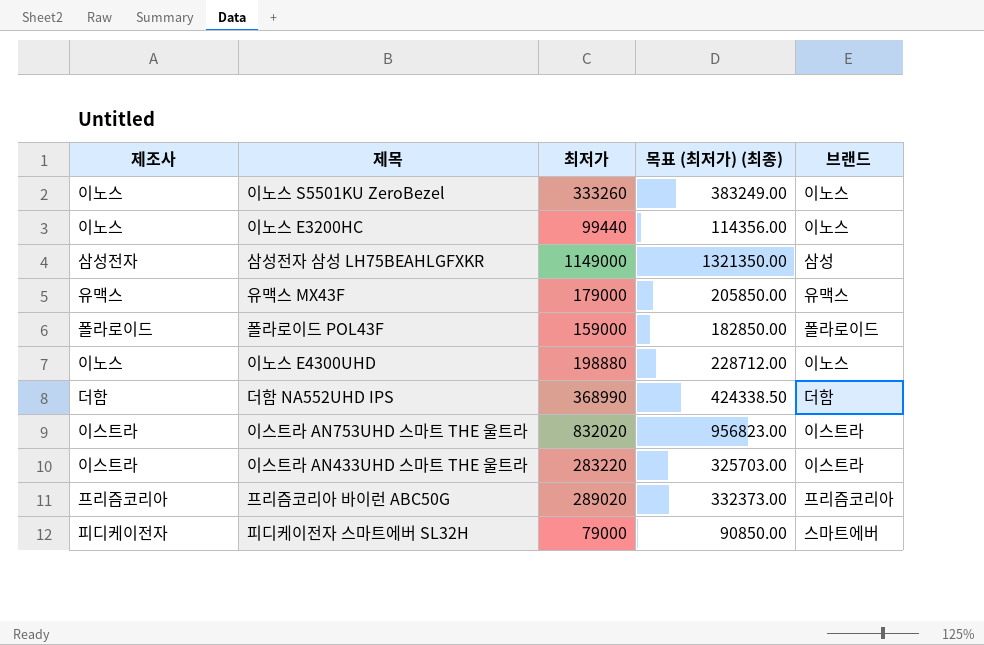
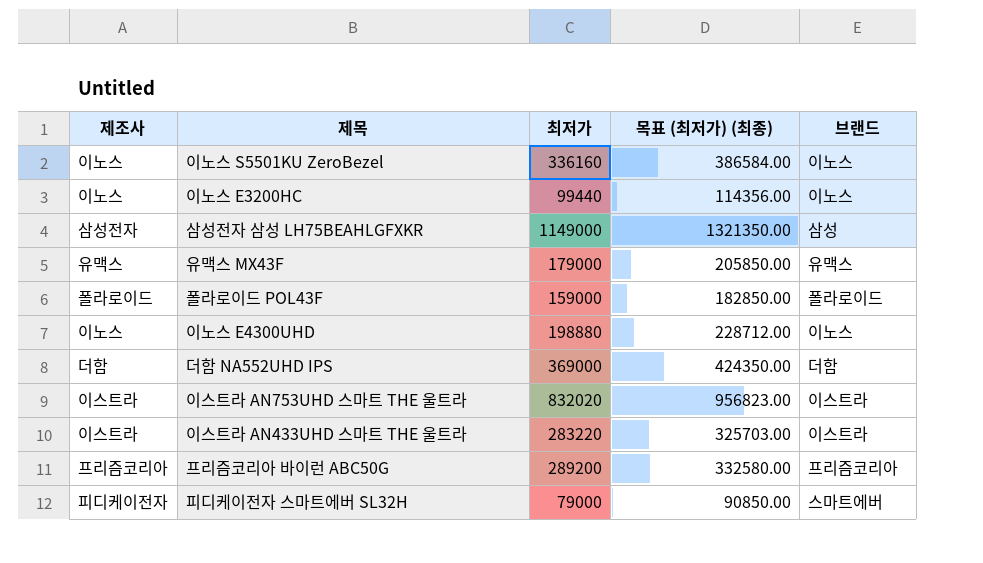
이노스 S5501KU ZeroBezel | 최저가: 333260 -> 336160
이노스 S5501KU ZeroBezel | 목표 (최저가) (최종): 383249.00 -> 386584.00
더함 NA552UHD IPS | 최저가: 368990 -> 369000
더함 NA552UHD IPS | 목표 (최저가) (최종): 424338.50 -> 424350.00
프리즘코리아 바이런 ABC50G | 최저가: 289020 -> 289200
프리즘코리아 바이런 ABC50G | 목표 (최저가) (최종): 332373.00 -> 332580.00

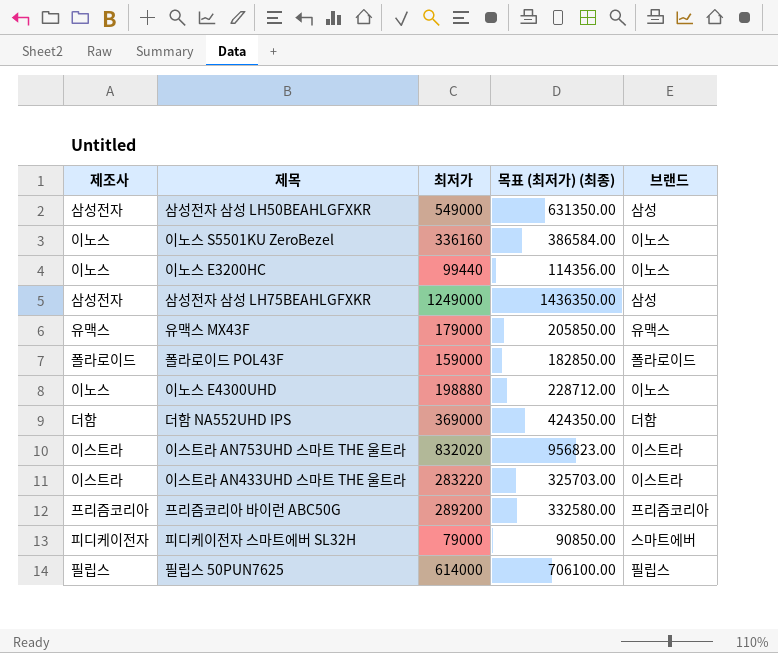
row 삼성전자 삼성 LH50BEAHLGFXKR: none -> 삼성전자 | 549000 | 631350.00 | 삼성
삼성전자 삼성 LH75BEAHLGFXKR | 최저가: 1149000 -> 1249000
삼성전자 삼성 LH75BEAHLGFXKR | 목표 (최저가) (최종): 1321350.00 -> 1436350.00
row 필립스 50PUN7625: none -> 필립스 | 614000 | 706100.00 | 필립스

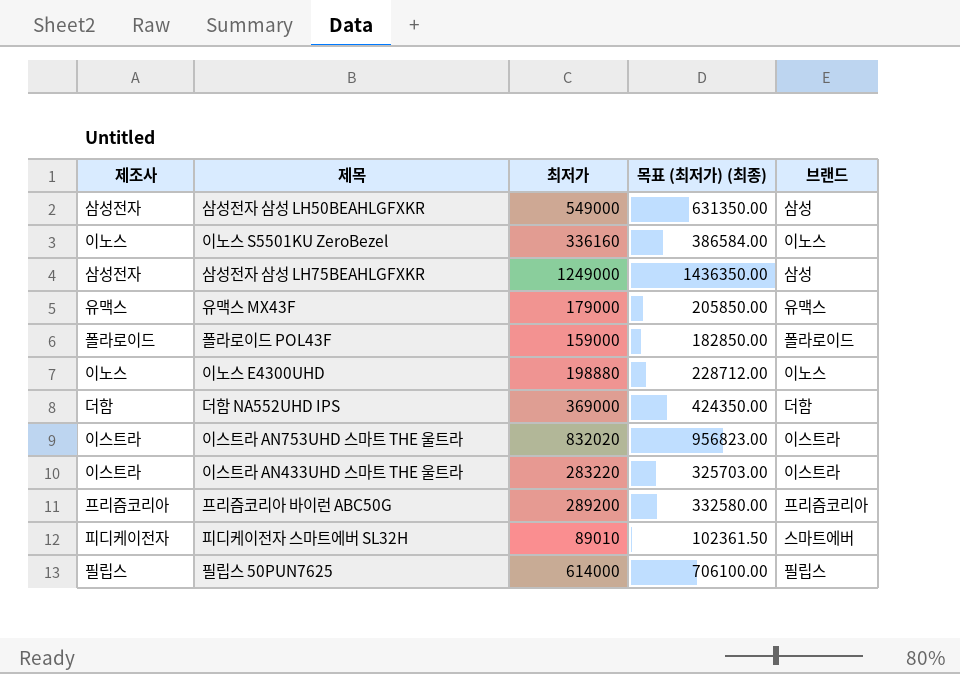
row 이노스 E3200HC: 이노스 | 99440 | 114356.00 | 이노스 -> none
피디케이전자 스마트에버 SL32H | 최저가: 79000 -> 89010
피디케이전자 스마트에버 SL32H | 목표 (최저가) (최종): 90850.00 -> 102361.50

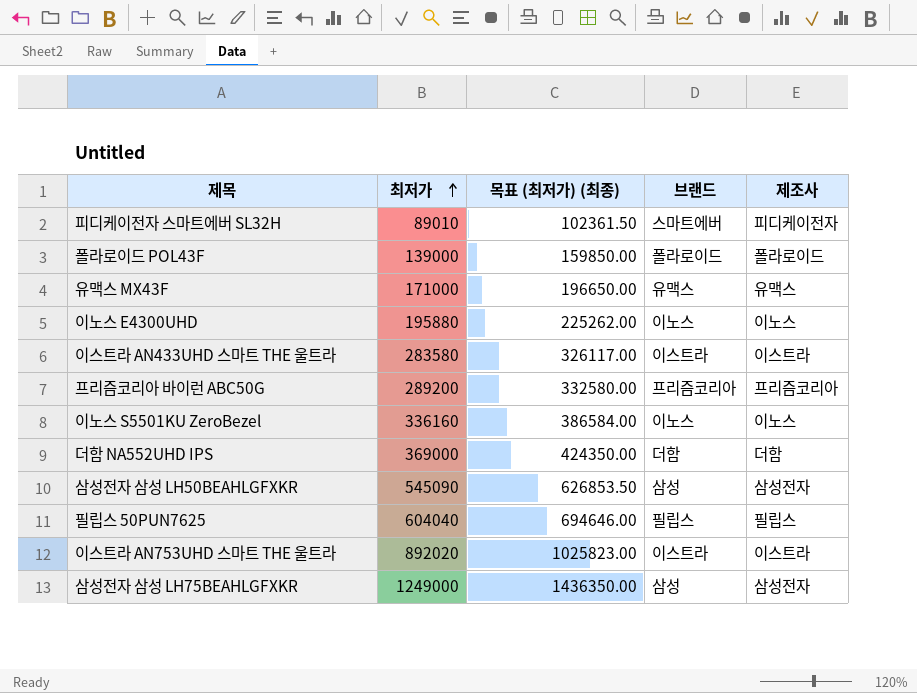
row order: none -> 최저가 ascending
column 제조사 | position: 1 -> 5
폴라로이드 POL43F | 최저가: 159000 -> 139000
폴라로이드 POL43F | 목표 (최저가) (최종): 182850.00 -> 159850.00
유맥스 MX43F | 최저가: 179000 -> 171000
유맥스 MX43F | 목표 (최저가) (최종): 205850.00 -> 196650.00
이노스 E4300UHD | 최저가: 198880 -> 195880
이노스 E4300UHD | 목표 (최저가) (최종): 228712.00 -> 225262.00
이스트라 AN433UHD 스마트 THE 울트라 | 최저가: 283220 -> 283580
이스트라 AN433UHD 스마트 THE 울트라 | 목표 (최저가) (최종): 325703.00 -> 326117.00
삼성전자 삼성 LH50BEAHLGFXKR | 최저가: 549000 -> 545090
삼성전자 삼성 LH50BEAHLGFXKR | 목표 (최저가) (최종): 631350.00 -> 626853.50
필립스 50PUN7625 | 최저가: 614000 -> 604040
필립스 50PUN7625 | 목표 (최저가) (최종): 706100.00 -> 694646.00
이스트라 AN753UHD 스마트 THE 울트라 | 최저가: 832020 -> 892020
이스트라 AN753UHD 스마트 THE 울트라 | 목표 (최저가) (최종): 956823.00 -> 1025823.00

